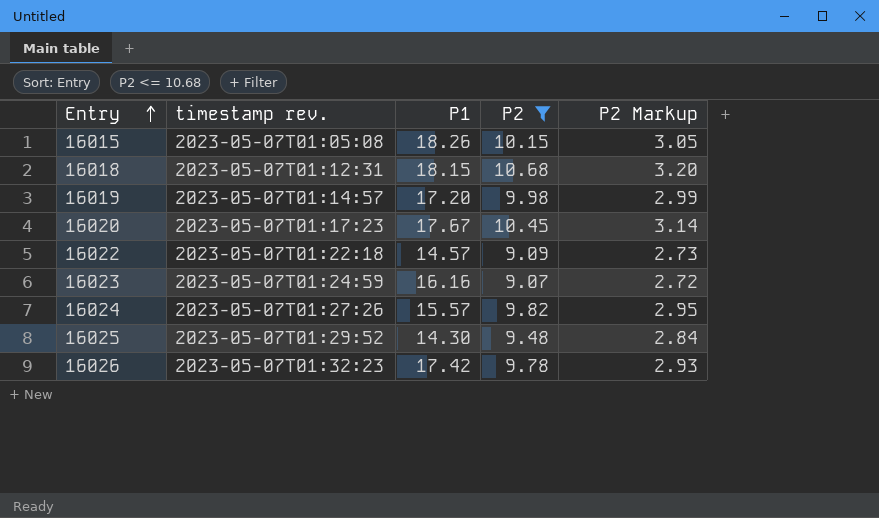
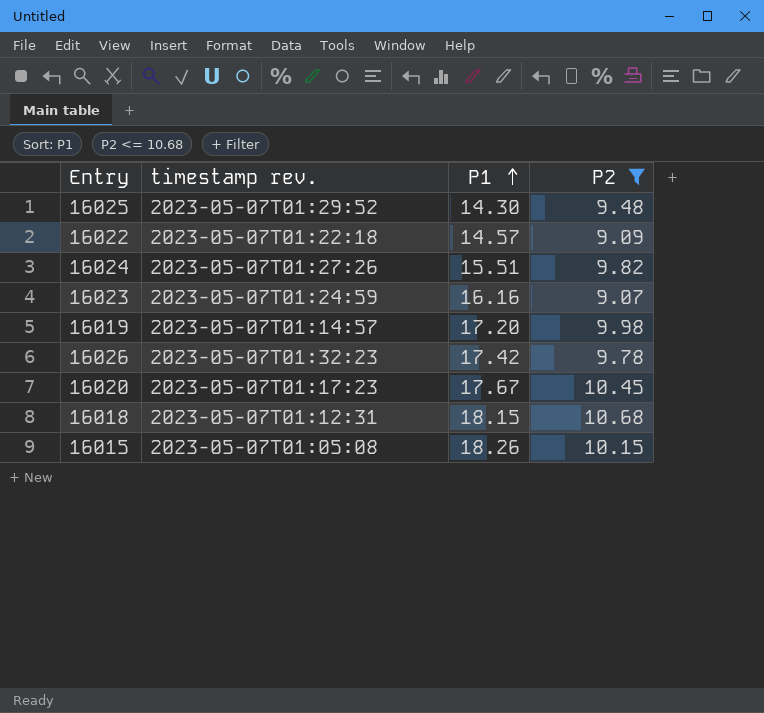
row order: Entry ascending -> P1 ascending
column P2 Markup | formula: [P2] * 0.3 -> none
16024 | P1: 15.57 -> 15.51

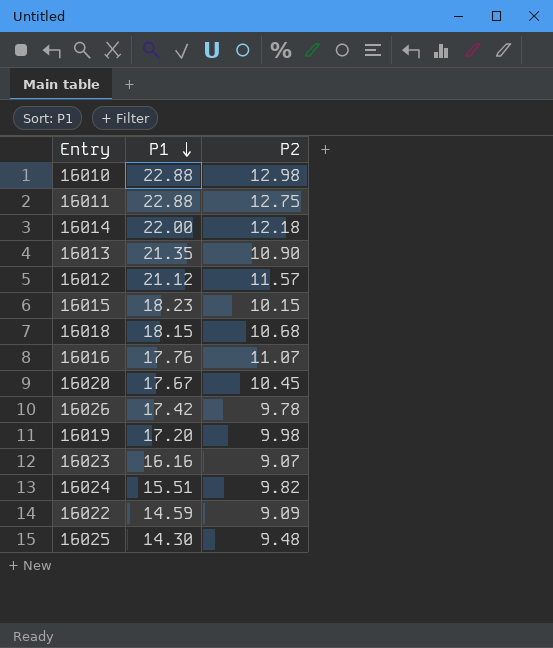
filter: P2 <= 10.68 -> none
row order: P1 ascending -> P1 descending
column timestamp rev. | position: 2 -> none
16015 | P1: 18.26 -> 18.23
16022 | P1: 14.57 -> 14.59

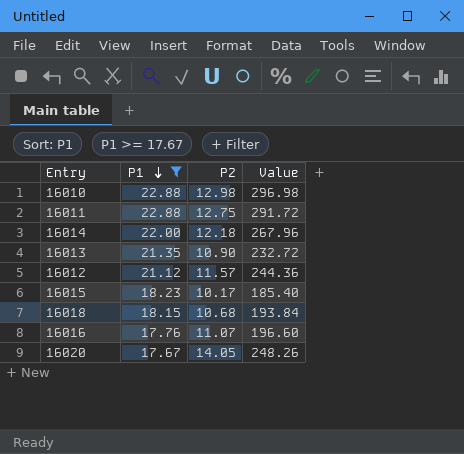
filter: none -> P1 >= 17.67
column Value | formula: none -> [P1] * [P2]
16015 | P2: 10.15 -> 10.17
16020 | P2: 10.45 -> 14.05

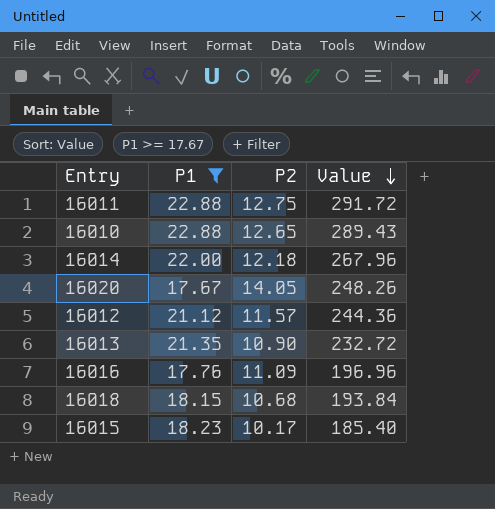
row order: P1 descending -> Value descending
16010 | P2: 12.98 -> 12.65
16010 | Value: 296.98 -> 289.43
16016 | P2: 11.07 -> 11.09
16016 | Value: 196.60 -> 196.96

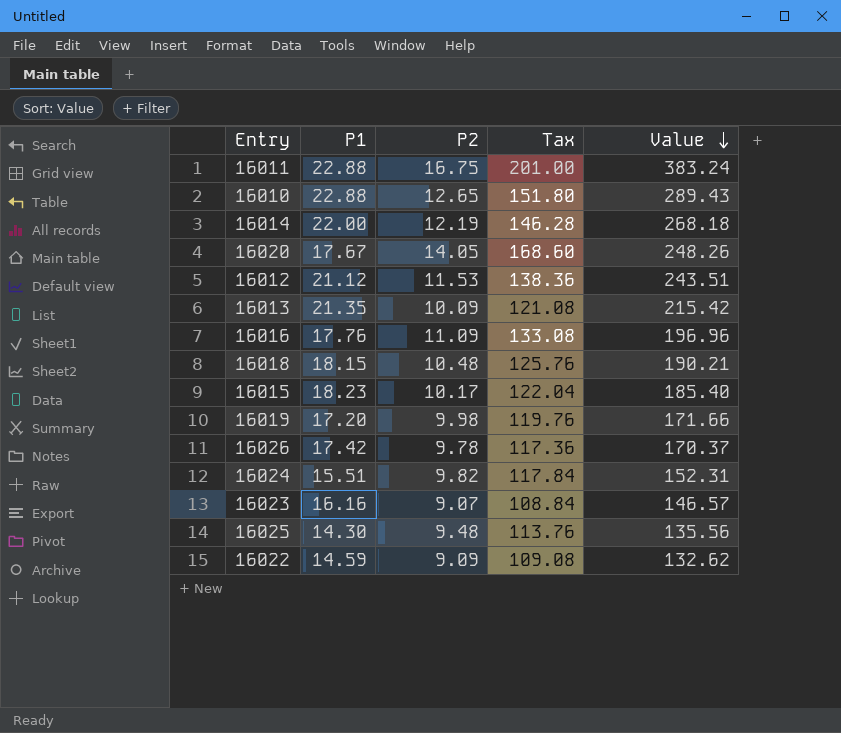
filter: P1 >= 17.67 -> none
column Tax | formula: none -> [P2] * 12
16011 | P2: 12.75 -> 16.75
16011 | Value: 291.72 -> 383.24
16014 | P2: 12.18 -> 12.19
16014 | Value: 267.96 -> 268.18
16012 | P2: 11.57 -> 11.53
16012 | Value: 244.36 -> 243.51
16013 | P2: 10.90 -> 10.09
16013 | Value: 232.72 -> 215.42
16018 | P2: 10.68 -> 10.48
16018 | Value: 193.84 -> 190.21

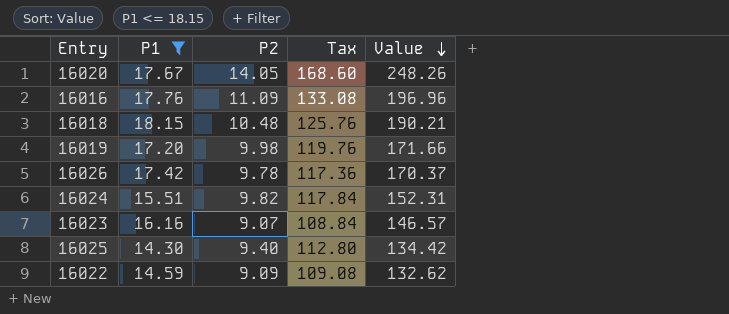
filter: none -> P1 <= 18.15
16025 | P2: 9.48 -> 9.40
16025 | Tax: 113.76 -> 112.80
16025 | Value: 135.56 -> 134.42

